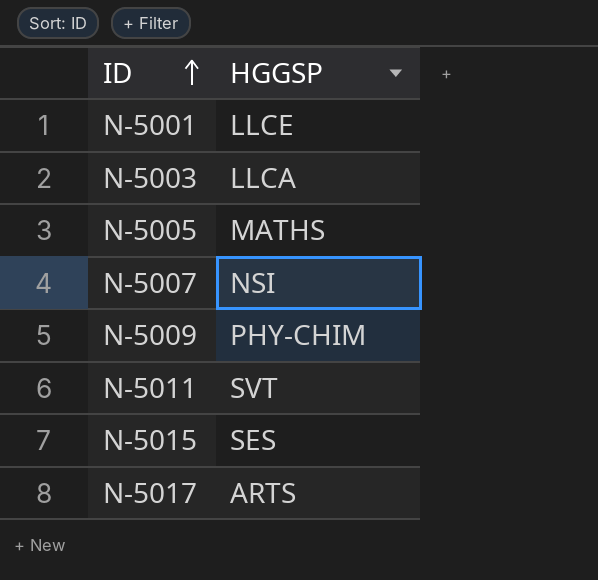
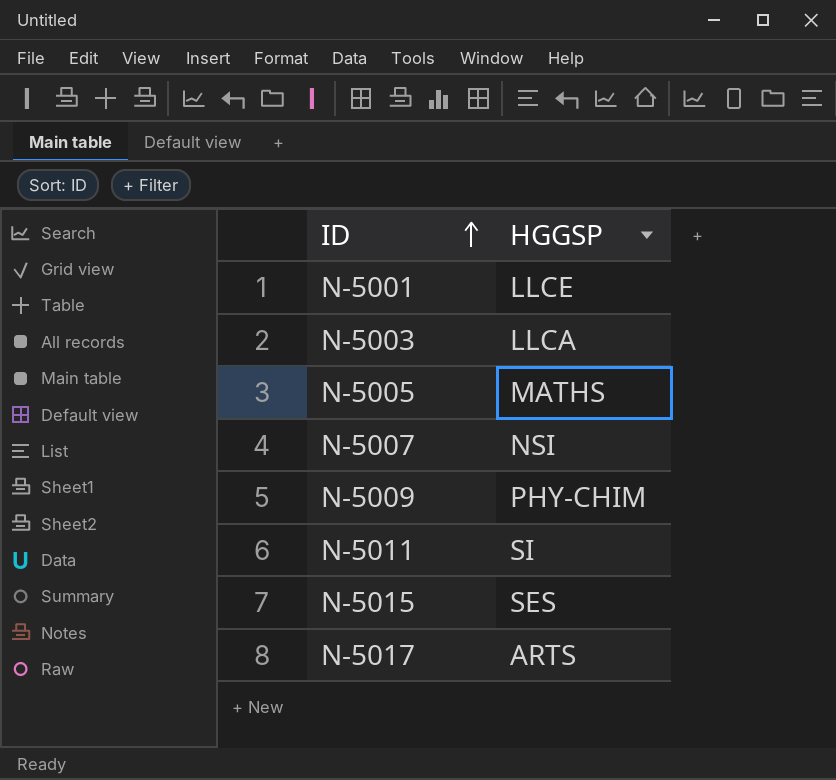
N-5011 | HGGSP: SVT -> SI

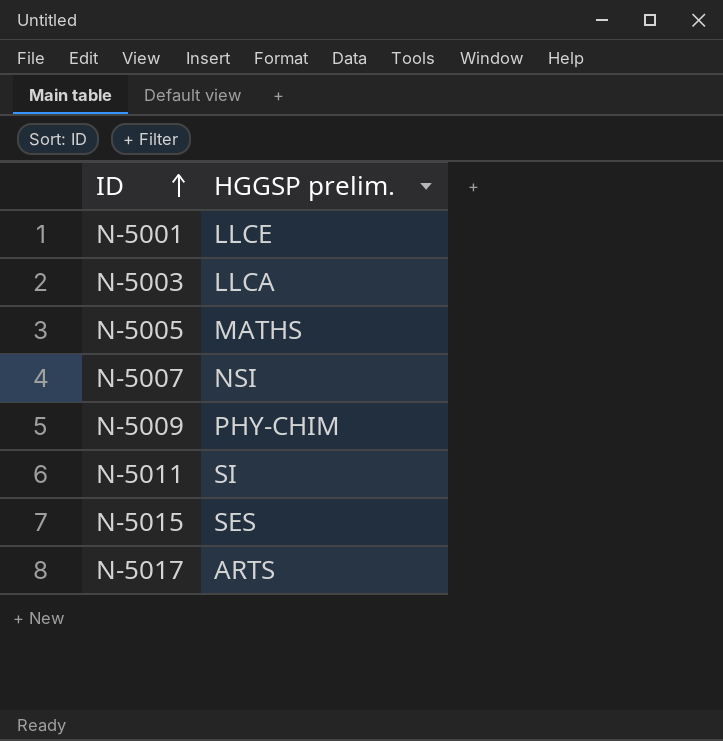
column name: HGGSP -> HGGSP prelim.

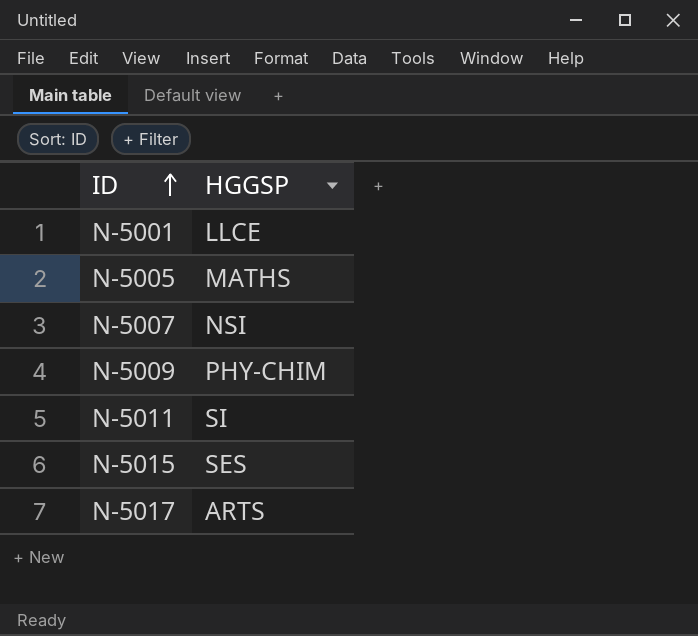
column name: HGGSP prelim. -> HGGSP
row N-5003: LLCA -> none

